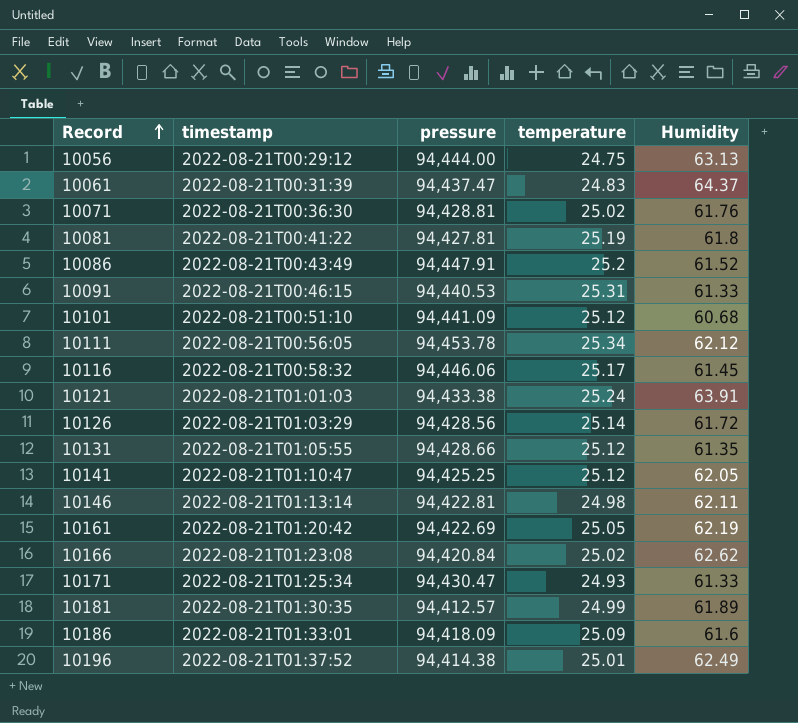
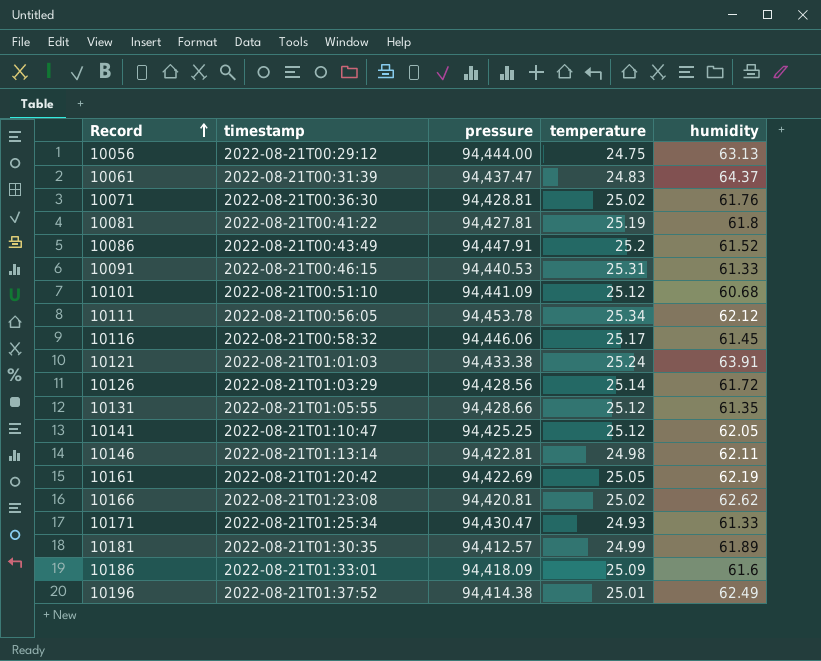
column name: Humidity -> humidity
10166 | pressure: 94,420.84 -> 94,420.81

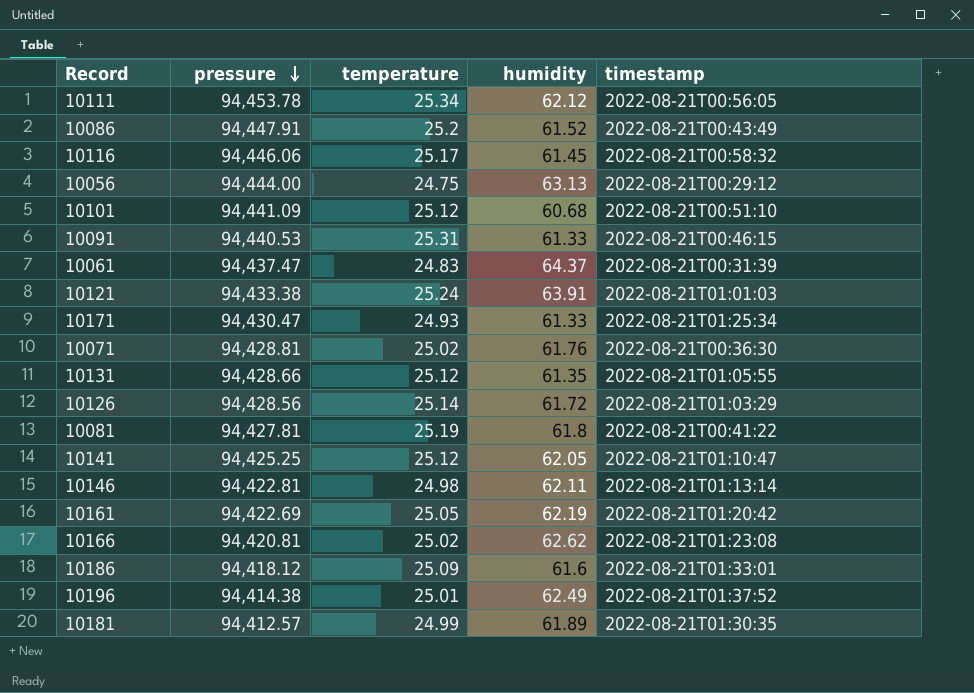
row order: Record ascending -> pressure descending
column timestamp | position: 2 -> 5
10186 | pressure: 94,418.09 -> 94,418.12

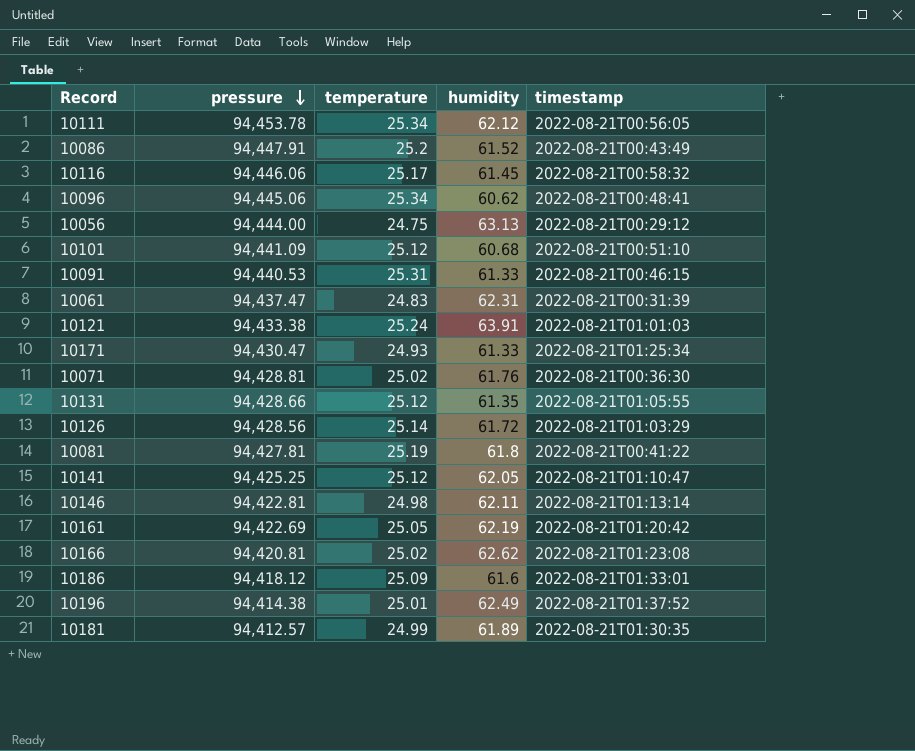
row 10096: none -> 94,445.06 | 25.34 | 60.62 | 2022-08-21T00:48:41
10061 | humidity: 64.37 -> 62.31

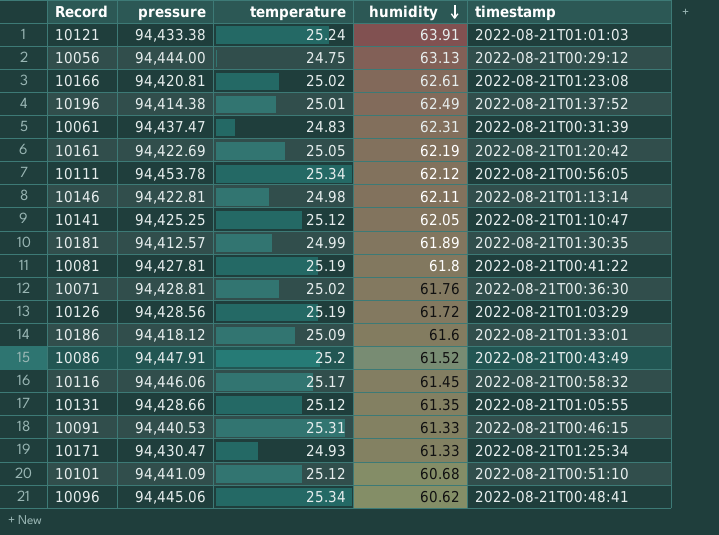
row order: pressure descending -> humidity descending
10166 | humidity: 62.62 -> 62.61
10126 | temperature: 25.14 -> 25.19

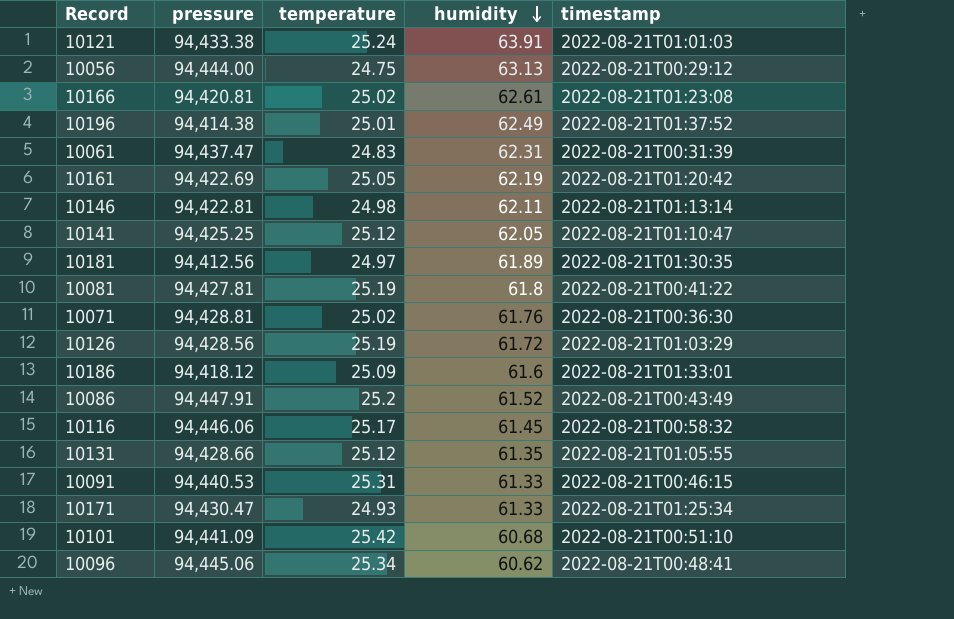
row 10111: 94,453.78 | 25.34 | 62.12 | 2022-08-21T00:56:05 -> none
10181 | pressure: 94,412.57 -> 94,412.56
10181 | temperature: 24.99 -> 24.97
10101 | temperature: 25.12 -> 25.42

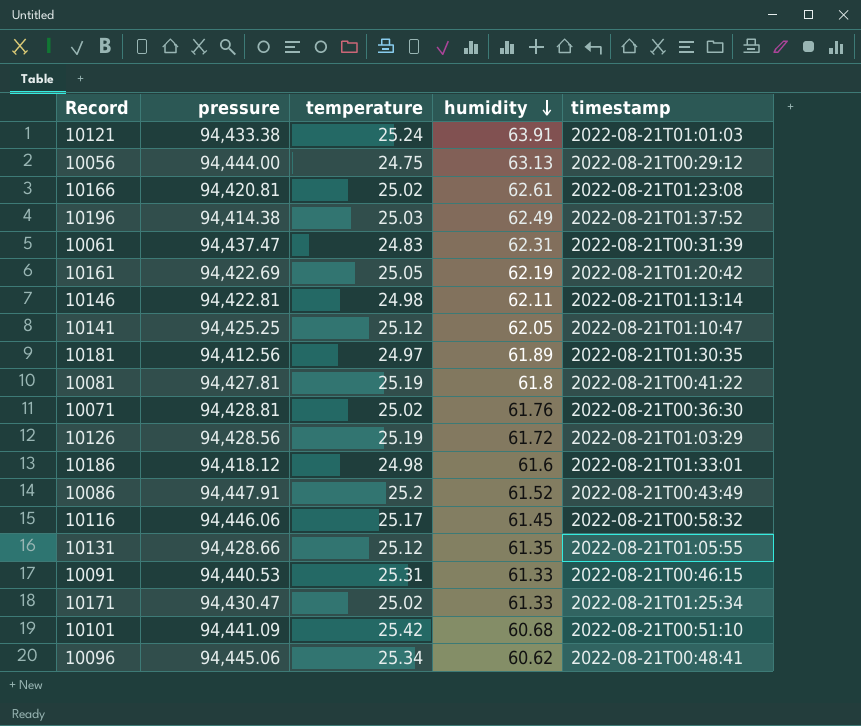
10196 | temperature: 25.01 -> 25.03
10186 | temperature: 25.09 -> 24.98
10171 | temperature: 24.93 -> 25.02

